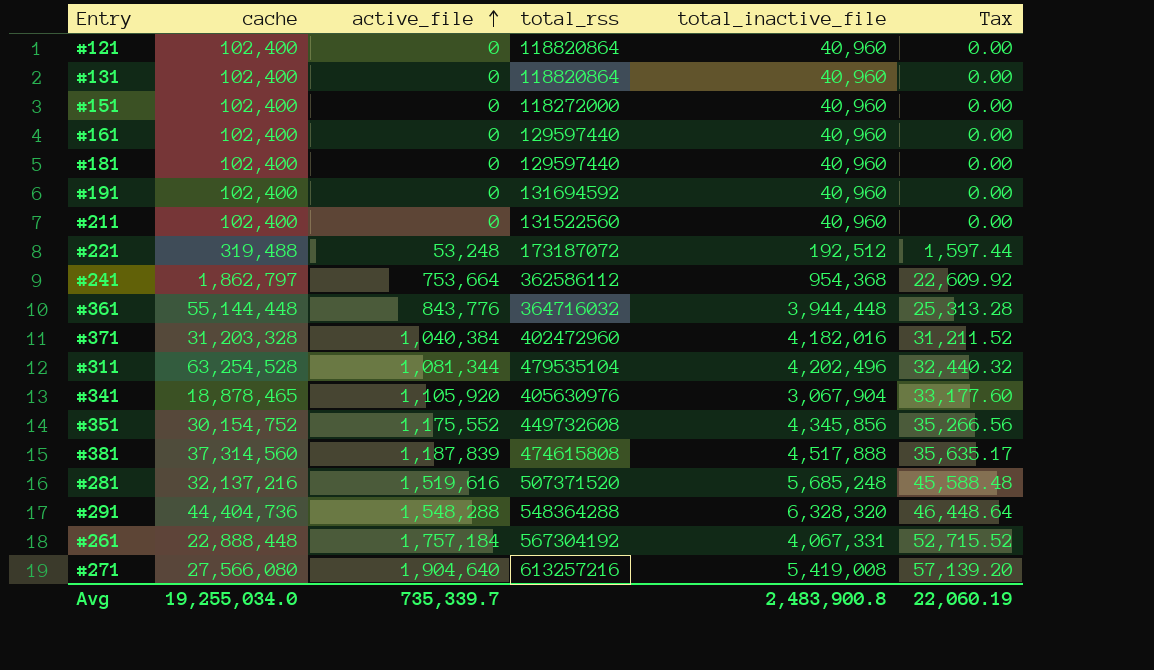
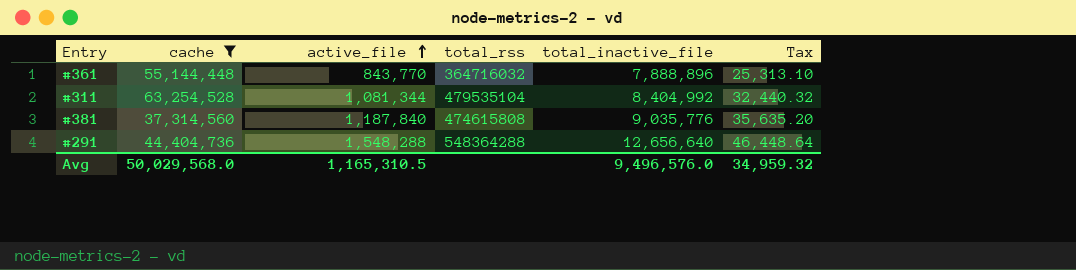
filter: none -> cache >= 37,314,560
#361 | active_file: 843,776 -> 843,770
#361 | total_inactive_file: 3,944,448 -> 7,888,896
#361 | Tax: 25,313.28 -> 25,313.10
#311 | total_inactive_file: 4,202,496 -> 8,404,992
#381 | active_file: 1,187,839 -> 1,187,840
#381 | total_inactive_file: 4,517,888 -> 9,035,776
#381 | Tax: 35,635.17 -> 35,635.20
#291 | total_inactive_file: 6,328,320 -> 12,656,640
Avg | cache: 19,255,034.0 -> 50,029,568.0
Avg | active_file: 735,339.7 -> 1,165,310.5
Avg | total_inactive_file: 2,483,900.8 -> 9,496,576.0
Avg | Tax: 22,060.19 -> 34,959.32

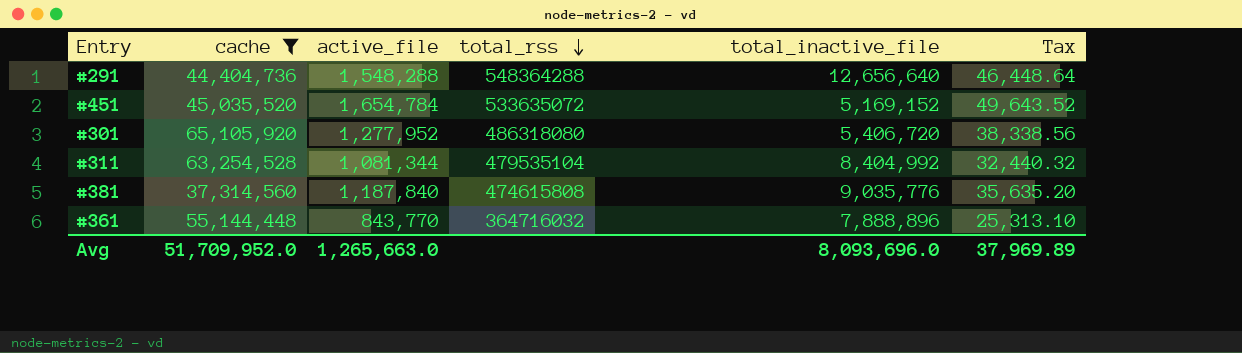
row order: active_file ascending -> total_rss descending
row #451: none -> 45,035,520 | 1,654,784 | 533635072 | 5,169,152 | 49,643.52
row #301: none -> 65,105,920 | 1,277,952 | 486318080 | 5,406,720 | 38,338.56
Avg | cache: 50,029,568.0 -> 51,709,952.0
Avg | active_file: 1,165,310.5 -> 1,265,663.0
Avg | total_inactive_file: 9,496,576.0 -> 8,093,696.0
Avg | Tax: 34,959.32 -> 37,969.89

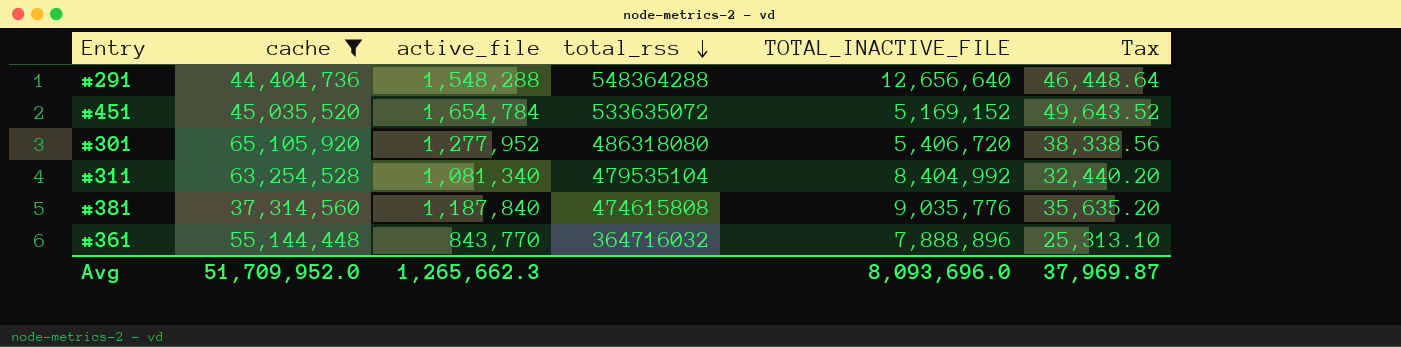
column name: total_inactive_file -> TOTAL_INACTIVE_FILE
#311 | active_file: 1,081,344 -> 1,081,340
#311 | Tax: 32,440.32 -> 32,440.20
Avg | active_file: 1,265,663.0 -> 1,265,662.3
Avg | Tax: 37,969.89 -> 37,969.87

